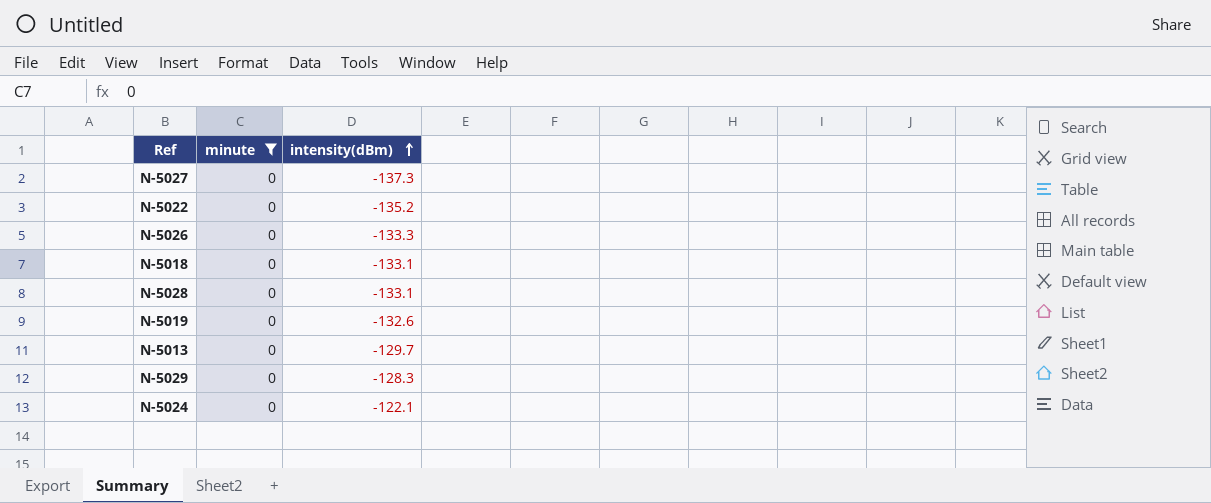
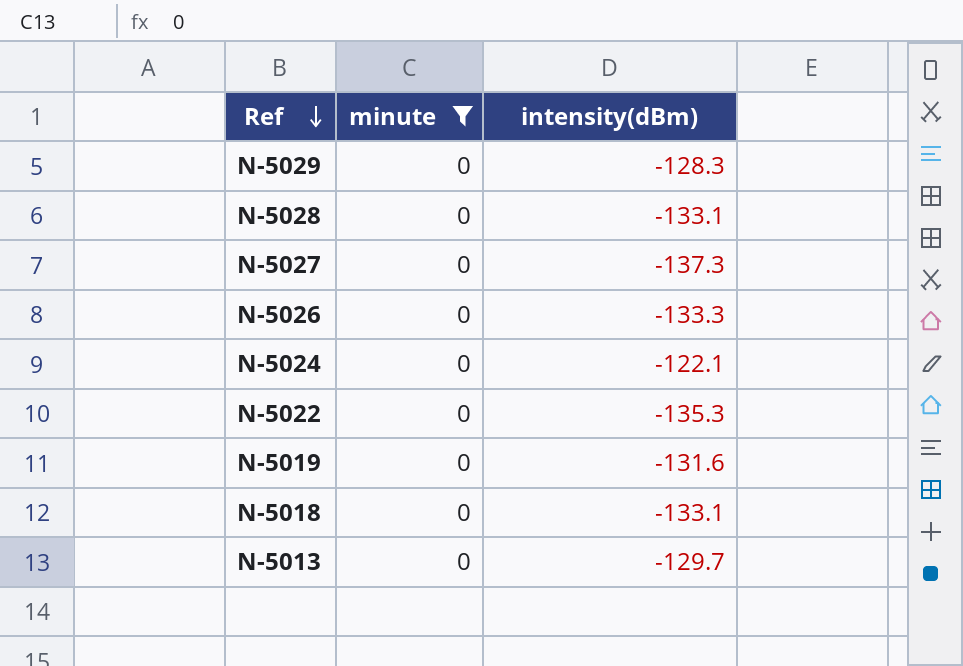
row order: intensity(dBm) ascending -> Ref descending
N-5022 | intensity(dBm): -135.2 -> -135.3
N-5019 | intensity(dBm): -132.6 -> -131.6

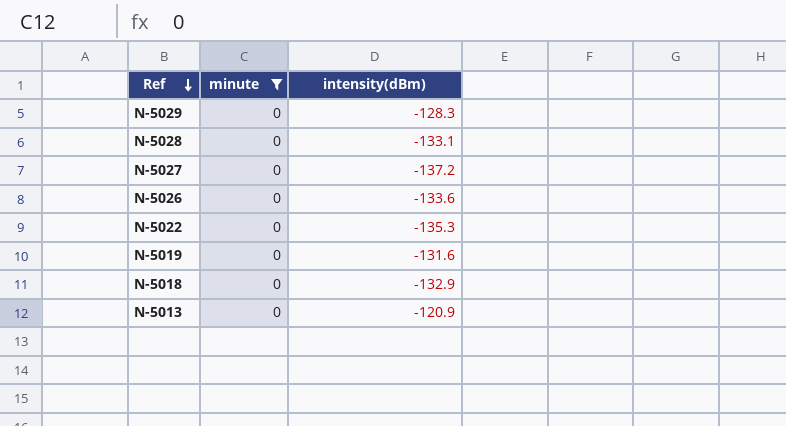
row N-5024: 0 | -122.1 -> none
N-5027 | intensity(dBm): -137.3 -> -137.2
N-5026 | intensity(dBm): -133.3 -> -133.6
N-5018 | intensity(dBm): -133.1 -> -132.9
N-5013 | intensity(dBm): -129.7 -> -120.9

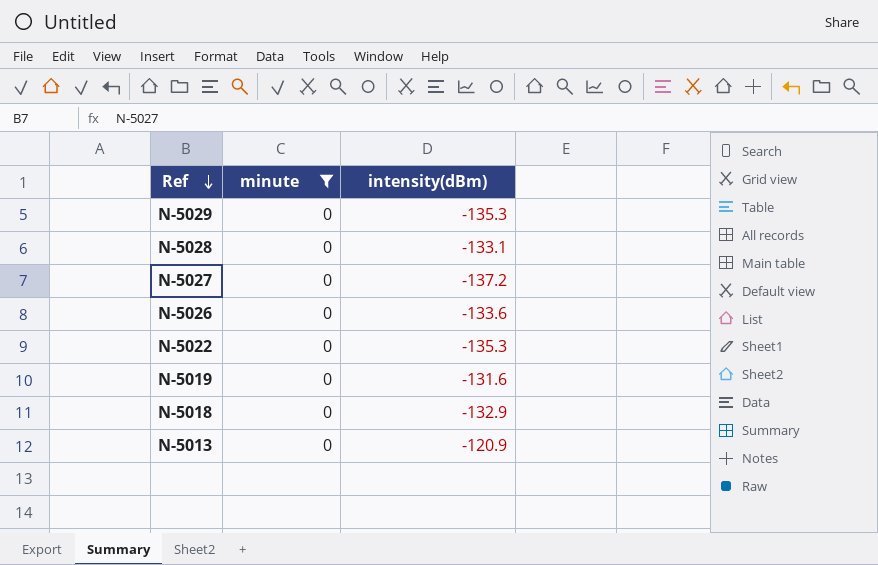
N-5029 | intensity(dBm): -128.3 -> -135.3

